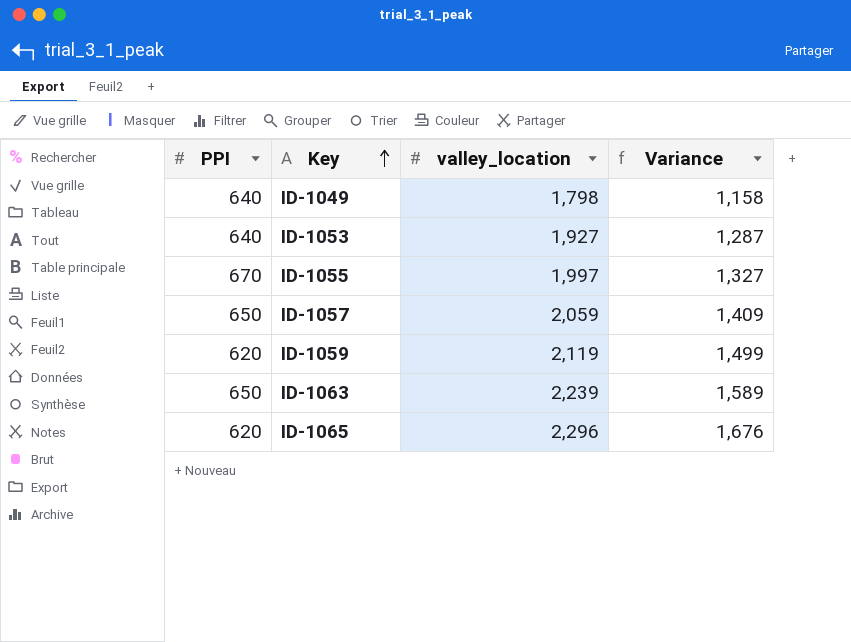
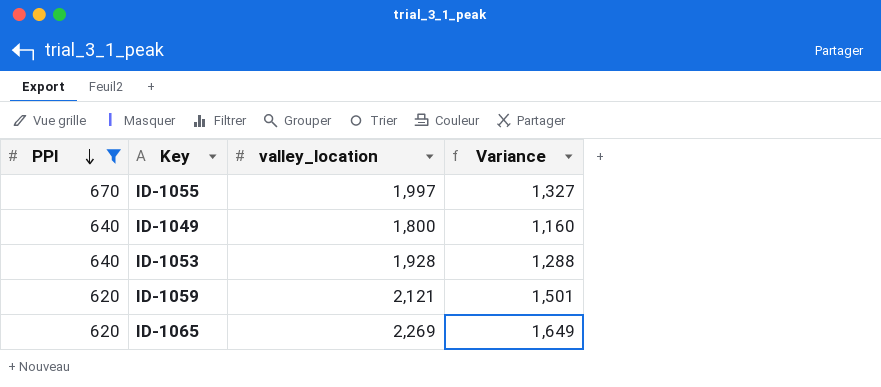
filter: none -> PPI != 650
row order: Key ascending -> PPI descending
ID-1049 | valley_location: 1,798 -> 1,800
ID-1049 | Variance: 1,158 -> 1,160
ID-1053 | valley_location: 1,927 -> 1,928
ID-1053 | Variance: 1,287 -> 1,288
ID-1059 | valley_location: 2,119 -> 2,121
ID-1059 | Variance: 1,499 -> 1,501
ID-1065 | valley_location: 2,296 -> 2,269
ID-1065 | Variance: 1,676 -> 1,649

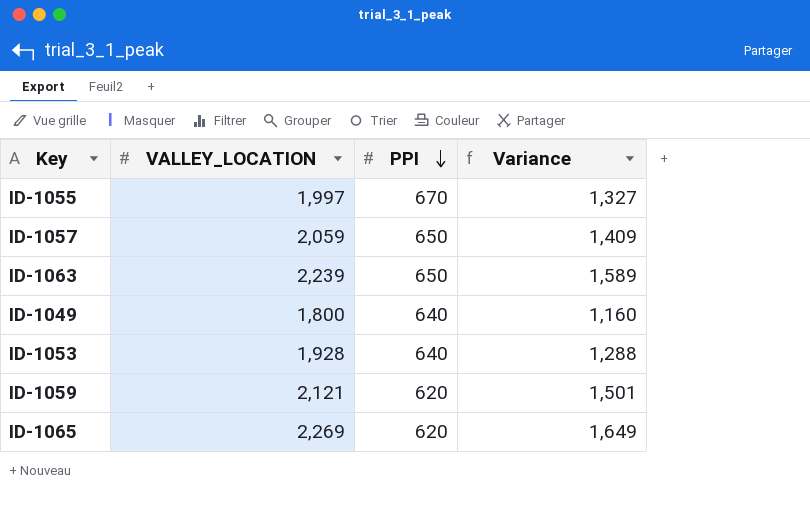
filter: PPI != 650 -> none
column name: valley_location -> VALLEY_LOCATION
column PPI | position: 1 -> 3

